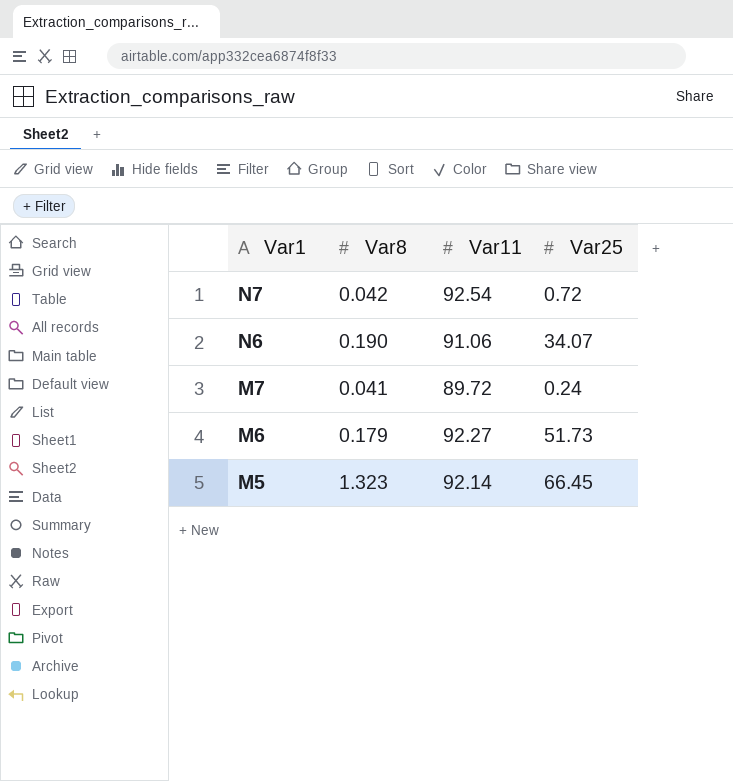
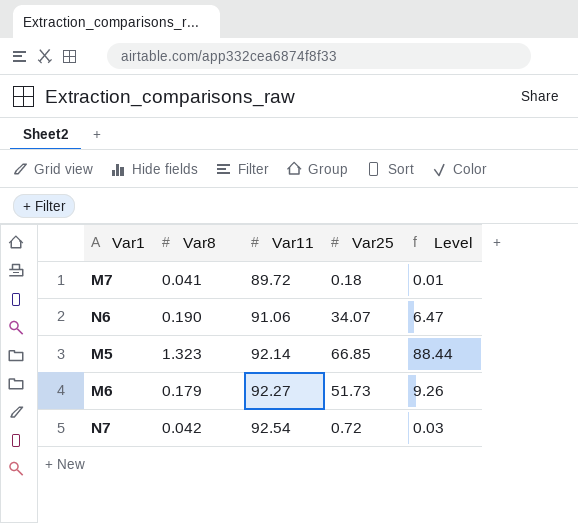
row order: Var1 descending -> Var11 ascending
column Level | formula: none -> [Var8] * [Var25]
M7 | Var25: 0.24 -> 0.18
M5 | Var25: 66.45 -> 66.85

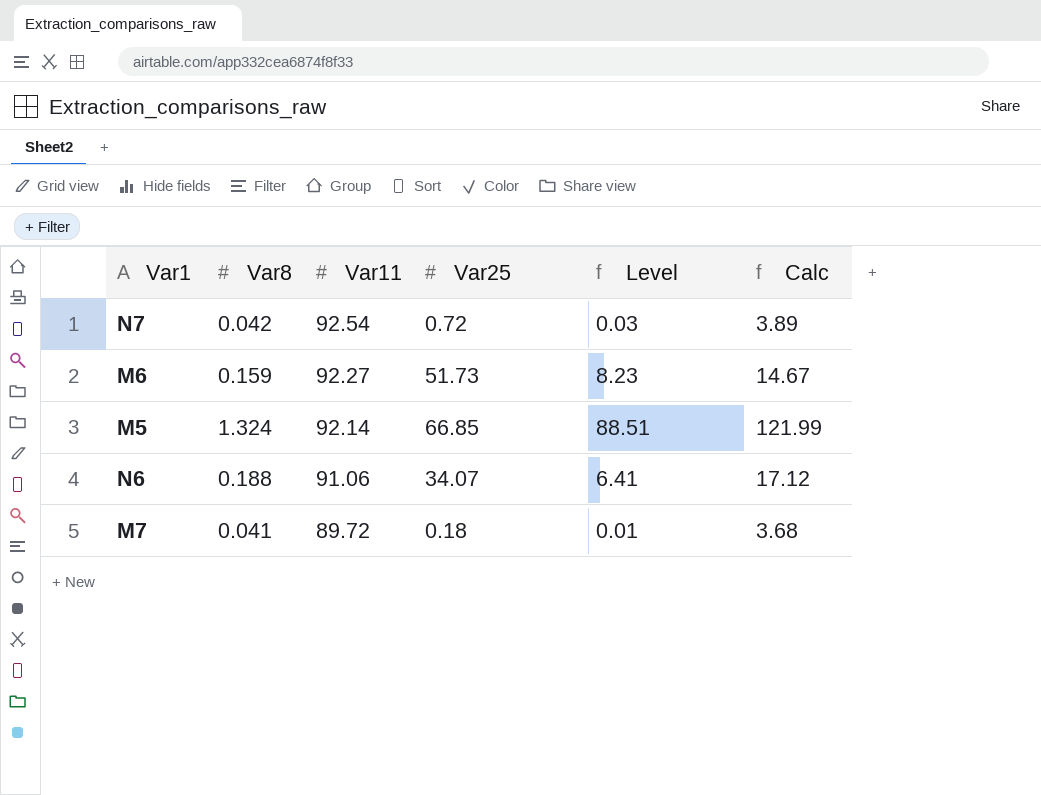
row order: Var11 ascending -> Var11 descending
column Calc | formula: none -> [Var8] * [Var11]
M6 | Var8: 0.179 -> 0.159
M6 | Level: 9.26 -> 8.23
M5 | Var8: 1.323 -> 1.324
M5 | Level: 88.44 -> 88.51
N6 | Var8: 0.190 -> 0.188
N6 | Level: 6.47 -> 6.41

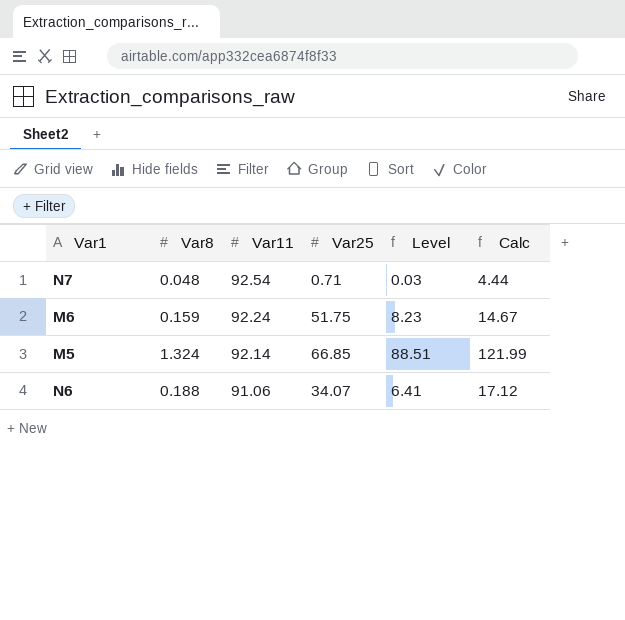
row M7: 0.041 | 89.72 | 0.18 | 0.01 | 3.68 -> none
N7 | Var8: 0.042 -> 0.048
N7 | Var25: 0.72 -> 0.71
N7 | Calc: 3.89 -> 4.44
M6 | Var11: 92.27 -> 92.24
M6 | Var25: 51.73 -> 51.75

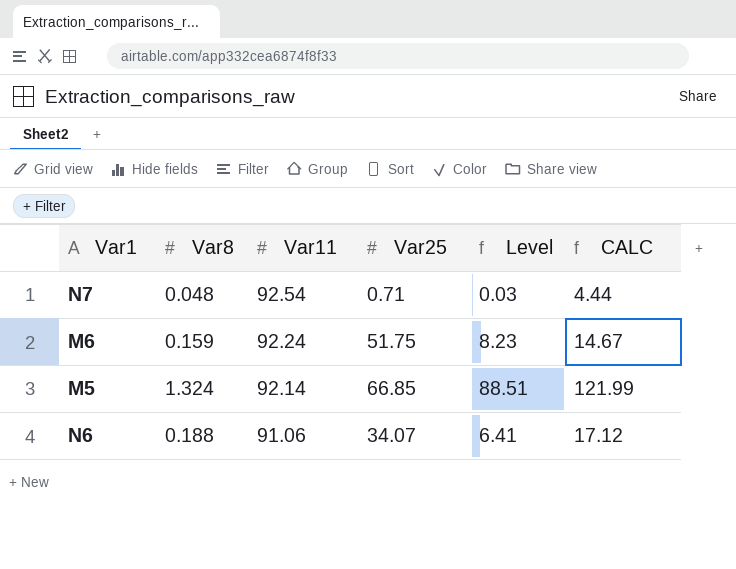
column name: Calc -> CALC

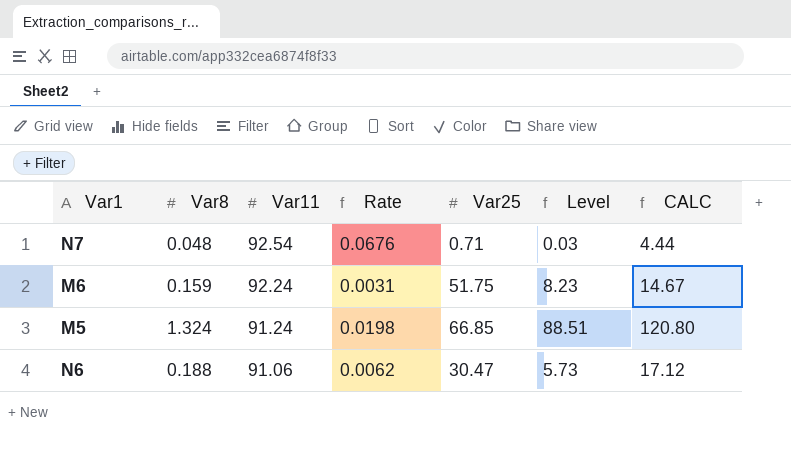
column Rate | formula: none -> [Var8] / [Var25]
M5 | Var11: 92.14 -> 91.24
M5 | CALC: 121.99 -> 120.80
N6 | Var25: 34.07 -> 30.47
N6 | Level: 6.41 -> 5.73

